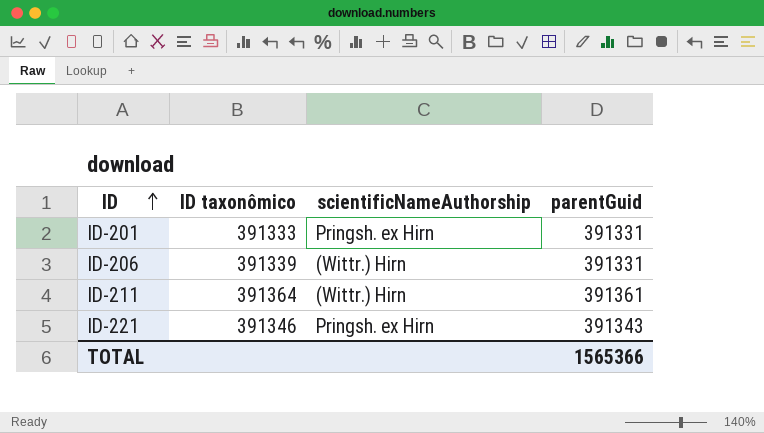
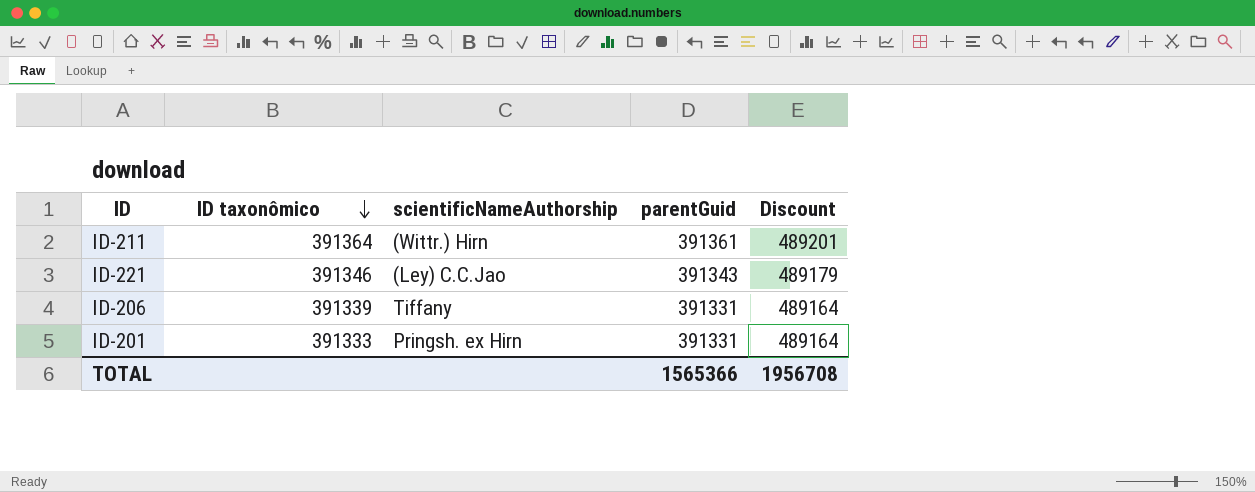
row order: ID ascending -> ID taxonômico descending
column Discount | formula: none -> [parentGuid] * 1.25
ID-221 | scientificNameAuthorship: Pringsh. ex Hirn -> (Ley) C.C.Jao
ID-206 | scientificNameAuthorship: (Wittr.) Hirn -> Tiffany

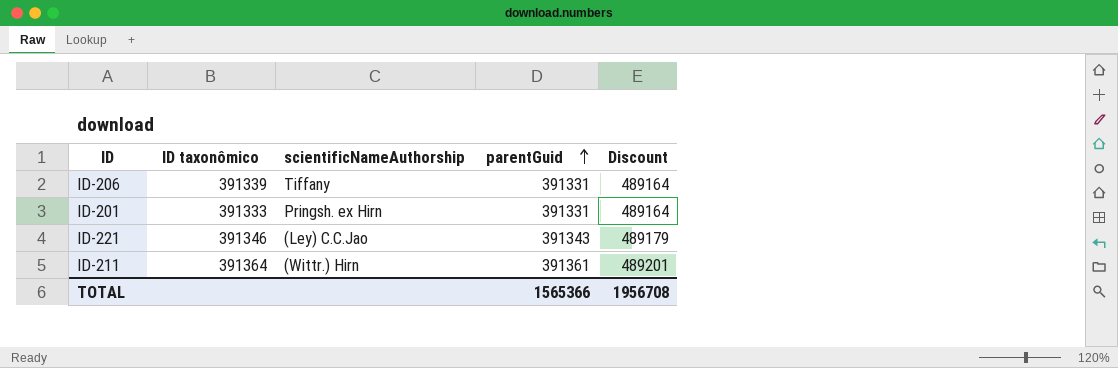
row order: ID taxonômico descending -> parentGuid ascending

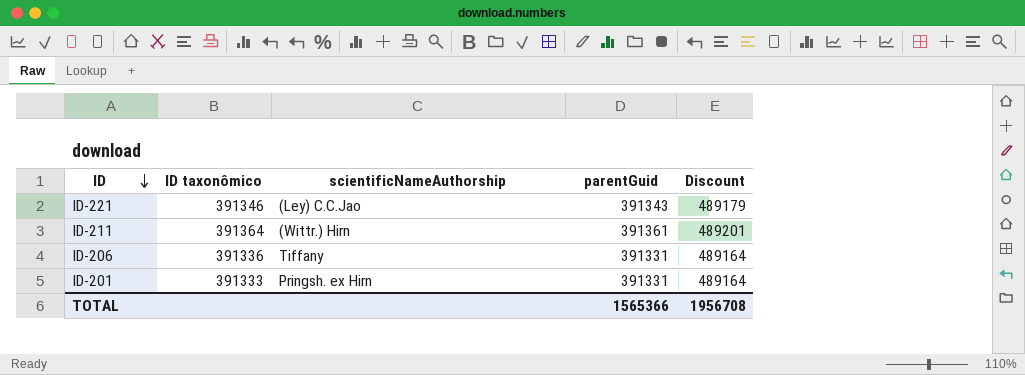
row order: parentGuid ascending -> ID descending
ID-206 | ID taxonômico: 391339 -> 391336

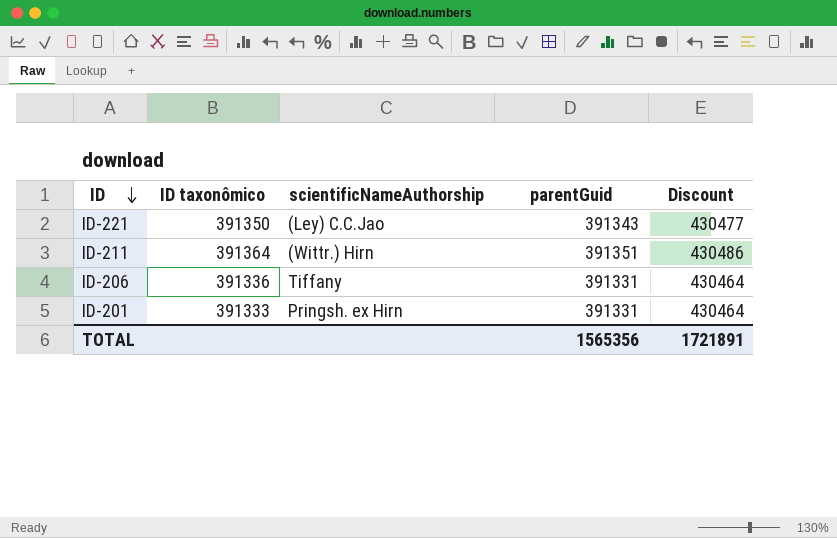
column Discount | formula: [parentGuid] * 1.25 -> [parentGuid] * 1.1
ID-221 | ID taxonômico: 391346 -> 391350
ID-211 | parentGuid: 391361 -> 391351
TOTAL | parentGuid: 1565366 -> 1565356
TOTAL | Discount: 1956708 -> 1721891

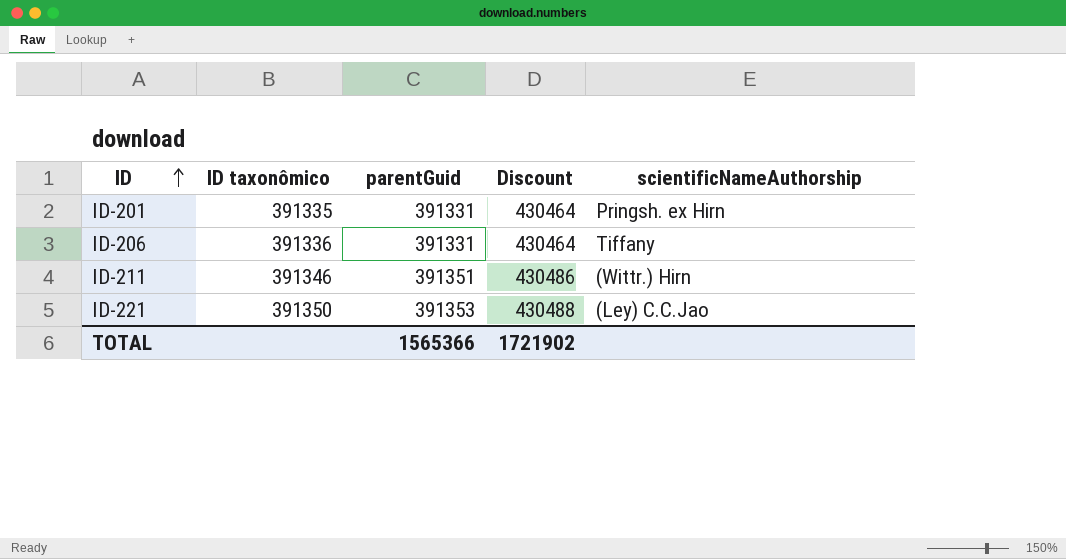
row order: ID descending -> ID ascending
column scientificNameAuthorship | position: 3 -> 5
ID-201 | ID taxonômico: 391333 -> 391335
ID-211 | ID taxonômico: 391364 -> 391346
ID-221 | parentGuid: 391343 -> 391353
ID-221 | Discount: 430477 -> 430488
TOTAL | parentGuid: 1565356 -> 1565366
TOTAL | Discount: 1721891 -> 1721902

